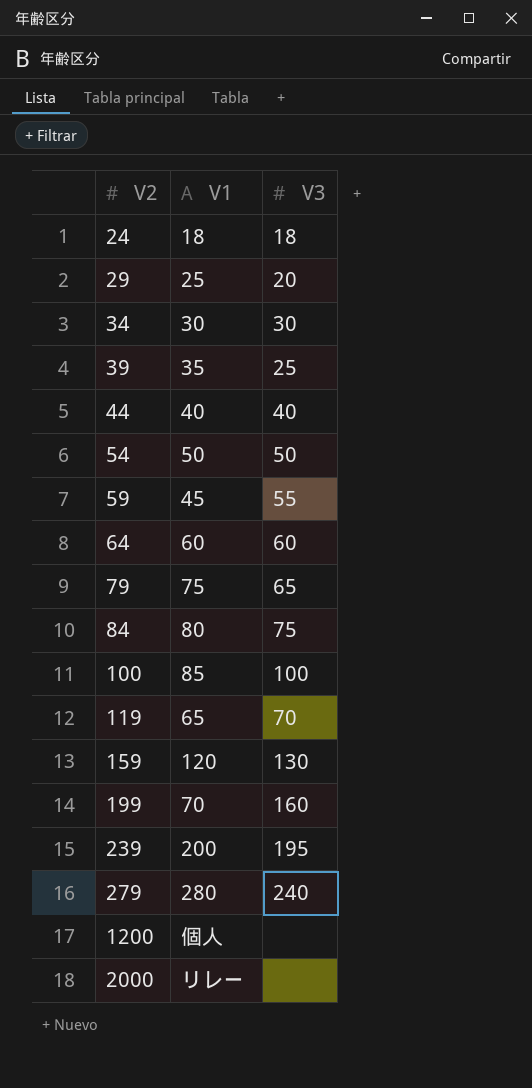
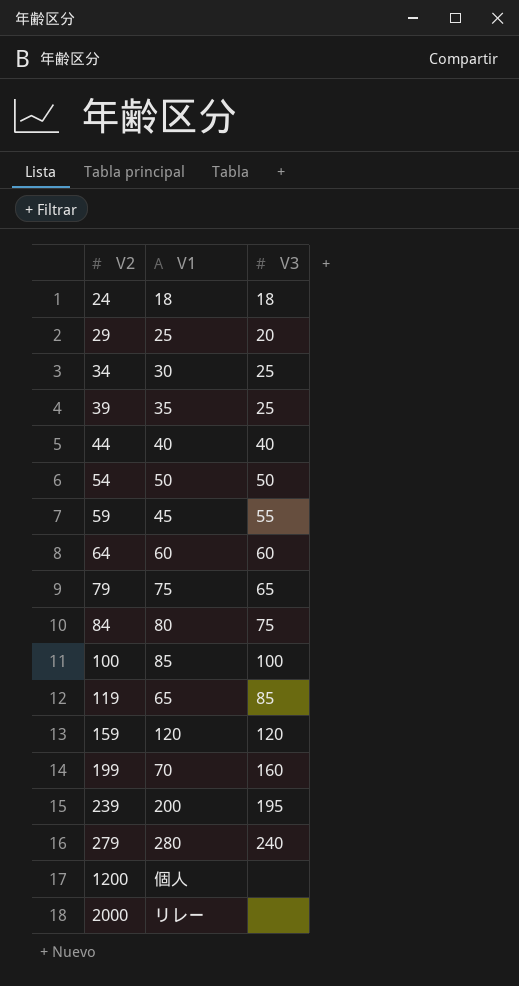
34 | V3: 30 -> 25
119 | V3: 70 -> 85
159 | V3: 130 -> 120

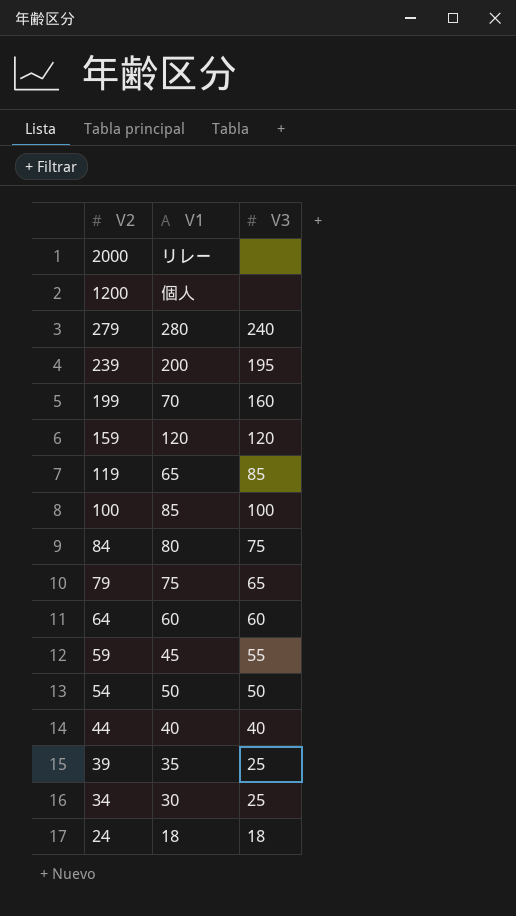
row order: V2 ascending -> V2 descending
row 29: 25 | 20 -> none

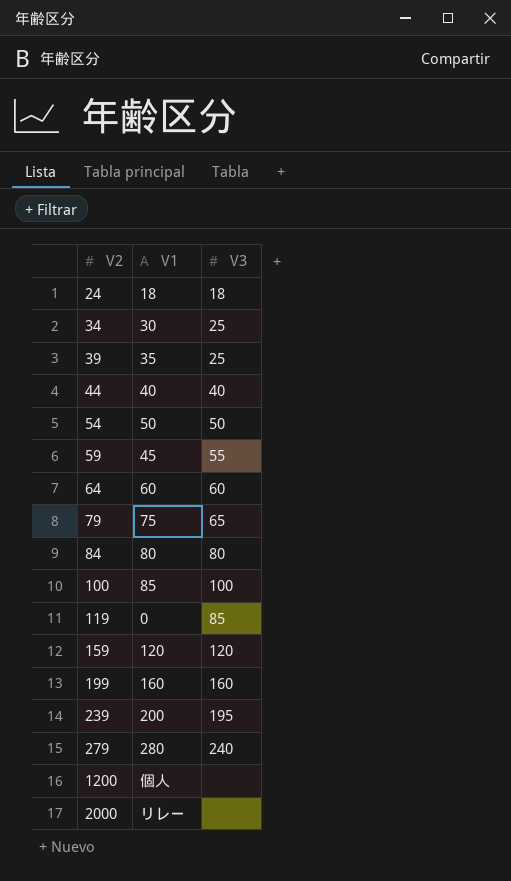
row order: V2 descending -> V2 ascending
84 | V3: 75 -> 80
119 | V1: 65 -> 0
199 | V1: 70 -> 160

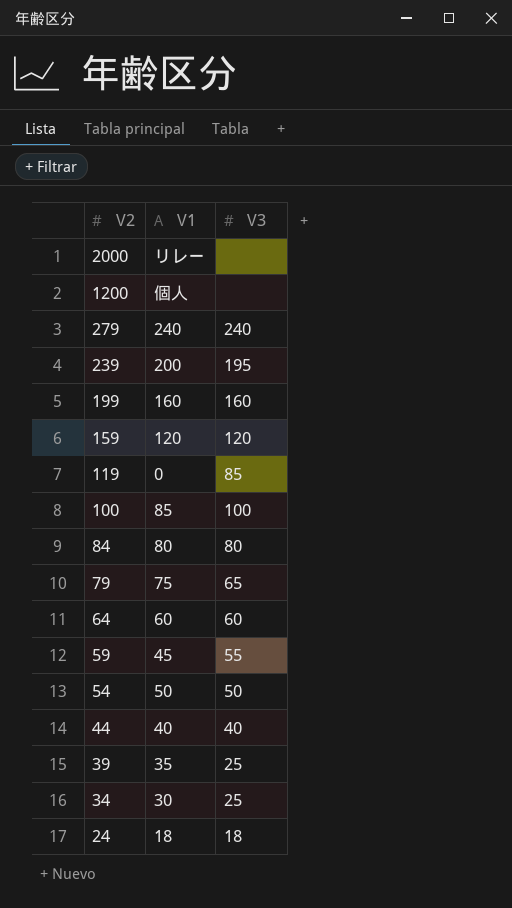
row order: V2 ascending -> V2 descending
279 | V1: 280 -> 240

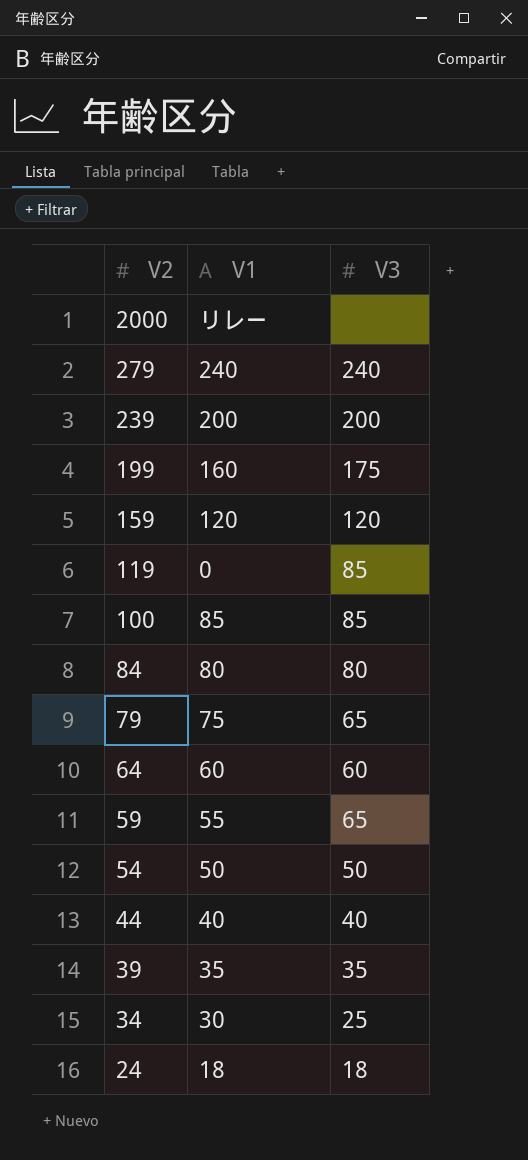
row 1200: 個人 | none -> none
239 | V3: 195 -> 200
199 | V3: 160 -> 175
100 | V3: 100 -> 85
59 | V1: 45 -> 55
59 | V3: 55 -> 65
39 | V3: 25 -> 35

